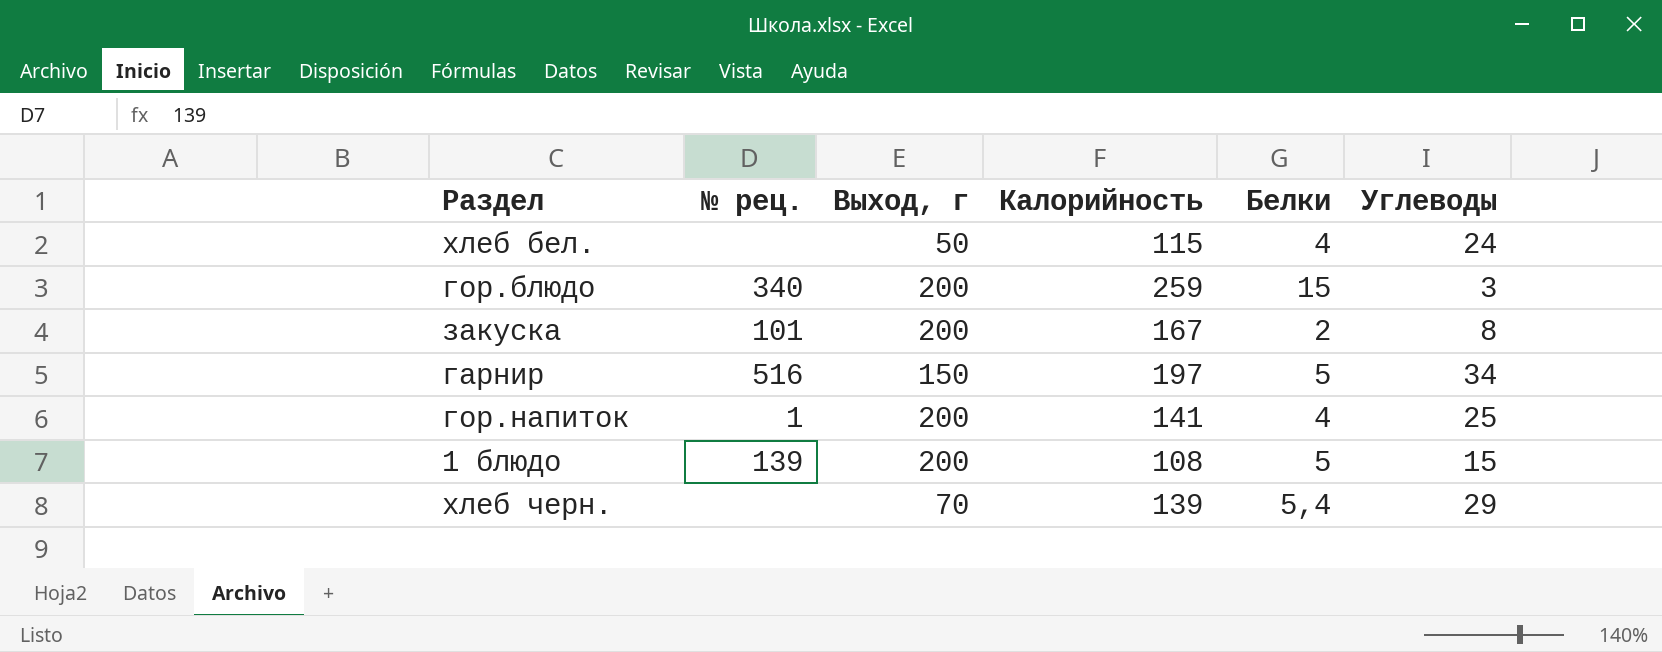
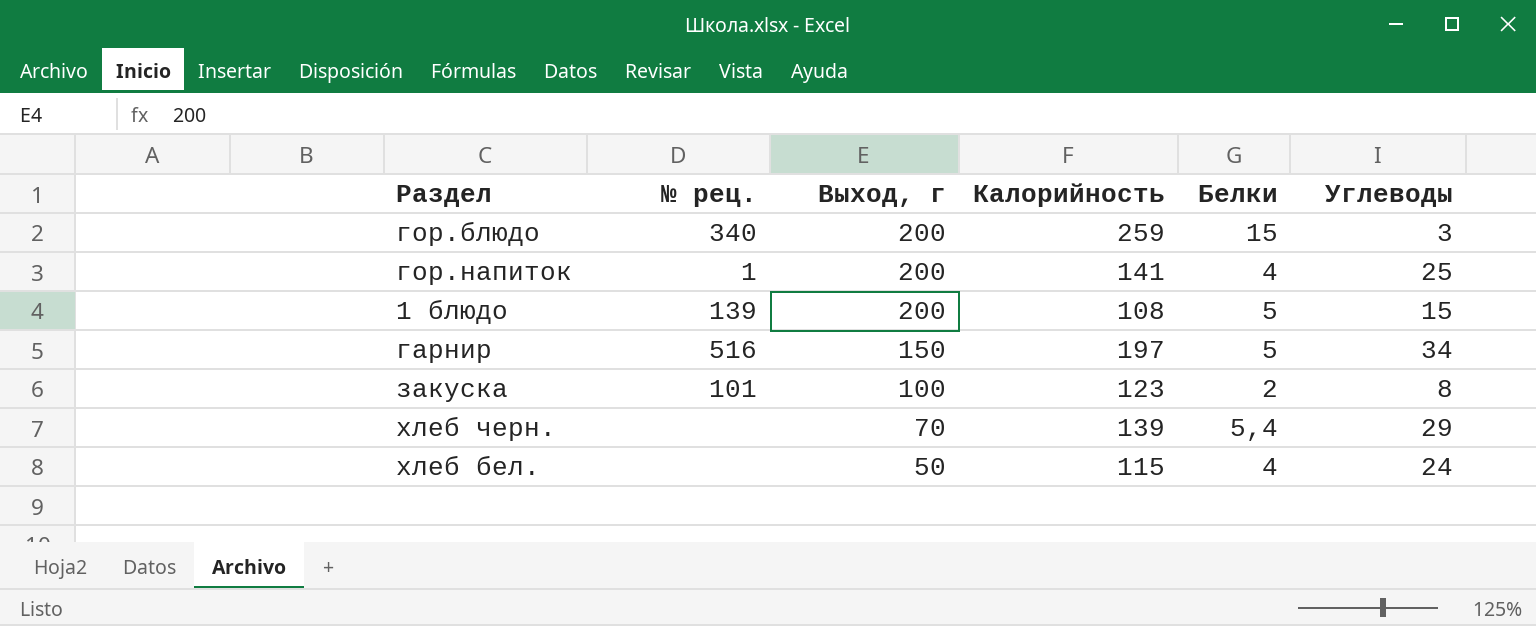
row order: none -> Выход, г descending
закуска | Выход, г: 200 -> 100
закуска | Калорийность: 167 -> 123

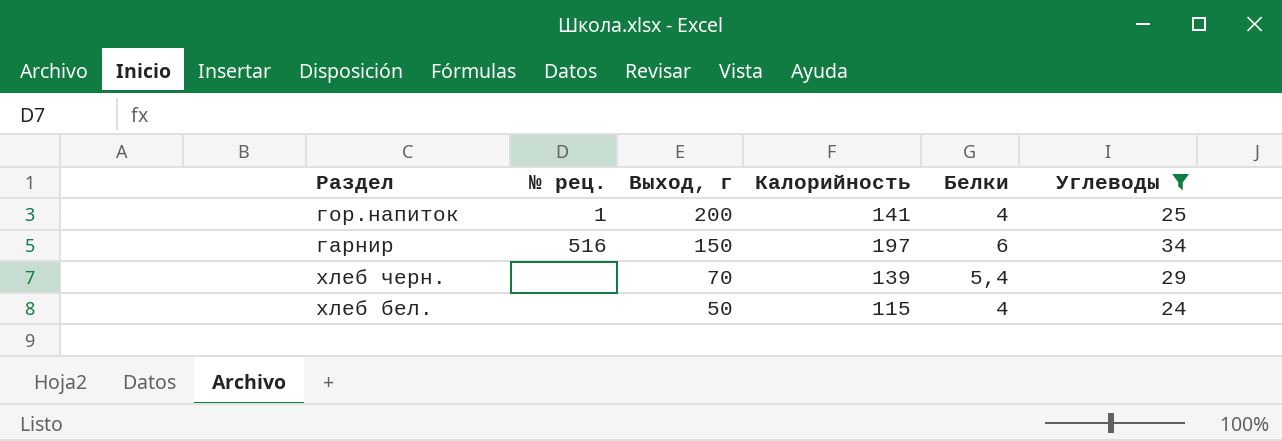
filter: none -> Углеводы >= 24
гарнир | Белки: 5 -> 6

